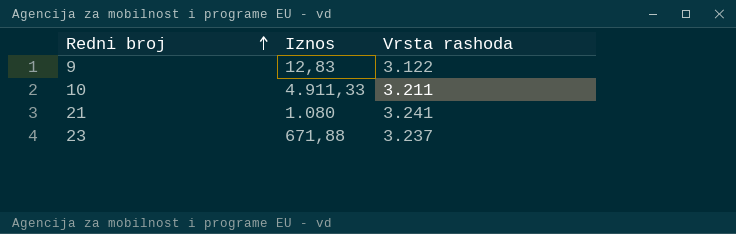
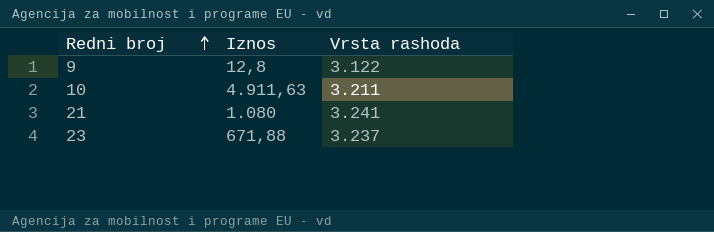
9 | Iznos: 12,83 -> 12,8
10 | Iznos: 4.911,33 -> 4.911,63

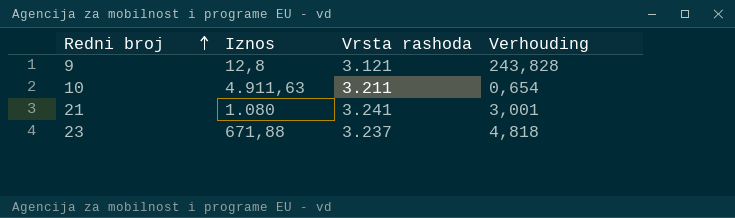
column Verhouding | formula: none -> [Vrsta rashoda] / [Iznos]
9 | Vrsta rashoda: 3.122 -> 3.121

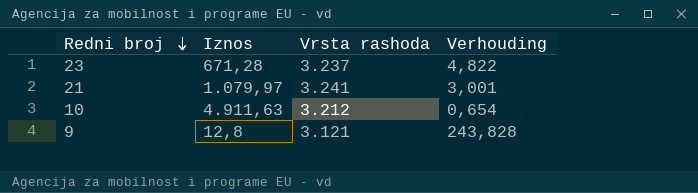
row order: Redni broj ascending -> Redni broj descending
23 | Iznos: 671,88 -> 671,28
23 | Verhouding: 4,818 -> 4,822
21 | Iznos: 1.080 -> 1.079,97
10 | Vrsta rashoda: 3.211 -> 3.212

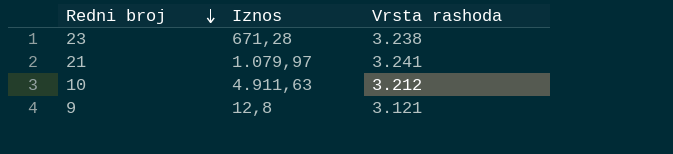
column Verhouding | formula: [Vrsta rashoda] / [Iznos] -> none
23 | Vrsta rashoda: 3.237 -> 3.238

